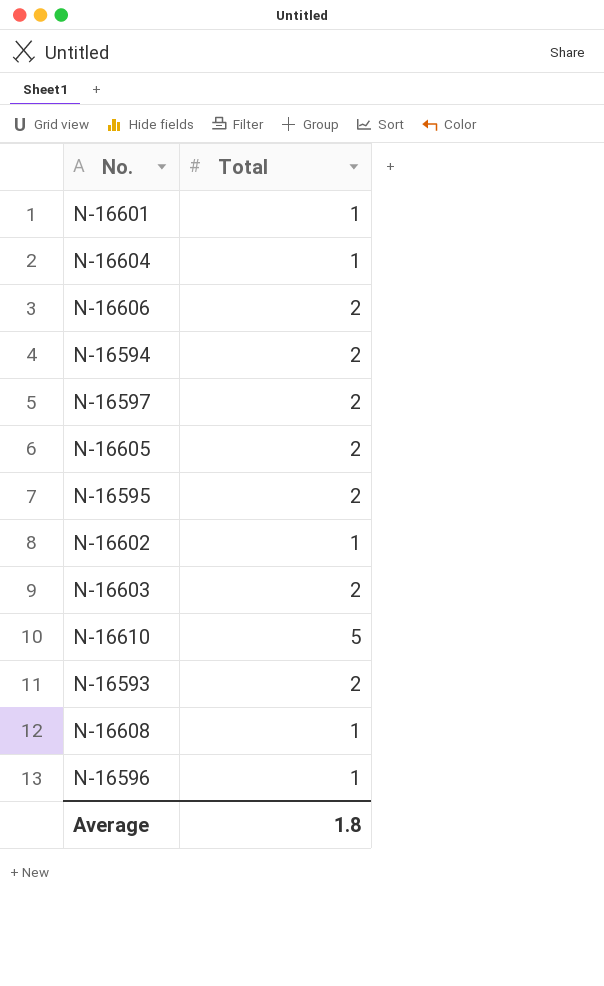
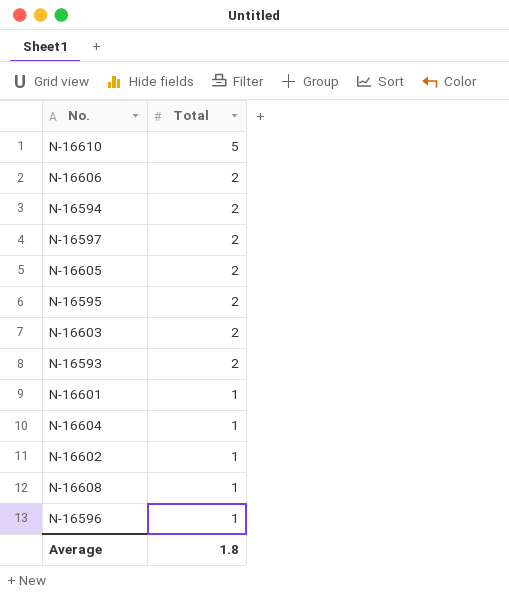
row order: none -> Total descending

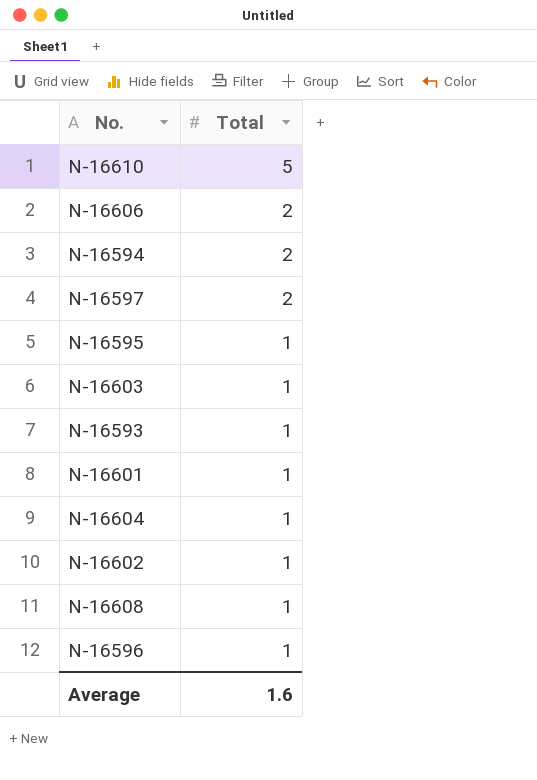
row N-16605: 2 -> none
N-16595 | Total: 2 -> 1
N-16603 | Total: 2 -> 1
N-16593 | Total: 2 -> 1
Average | Total: 1.8 -> 1.6

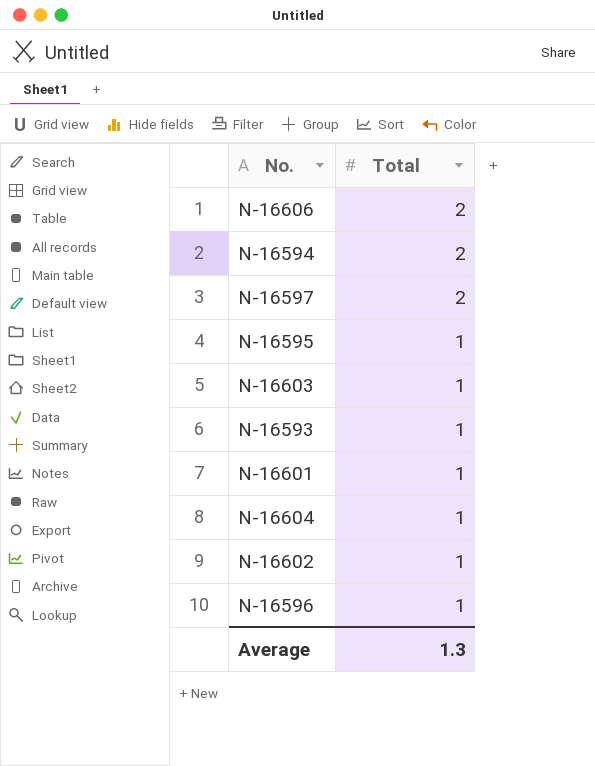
row N-16610: 5 -> none
row N-16608: 1 -> none
Average | Total: 1.6 -> 1.3

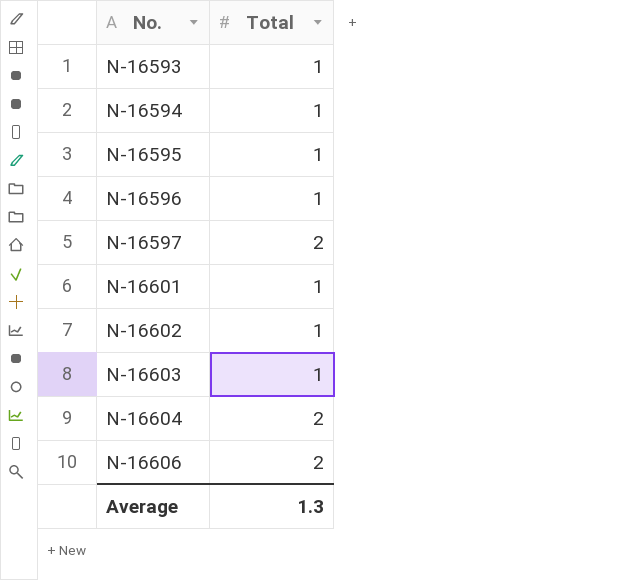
row order: Total descending -> No. ascending
N-16594 | Total: 2 -> 1
N-16604 | Total: 1 -> 2

